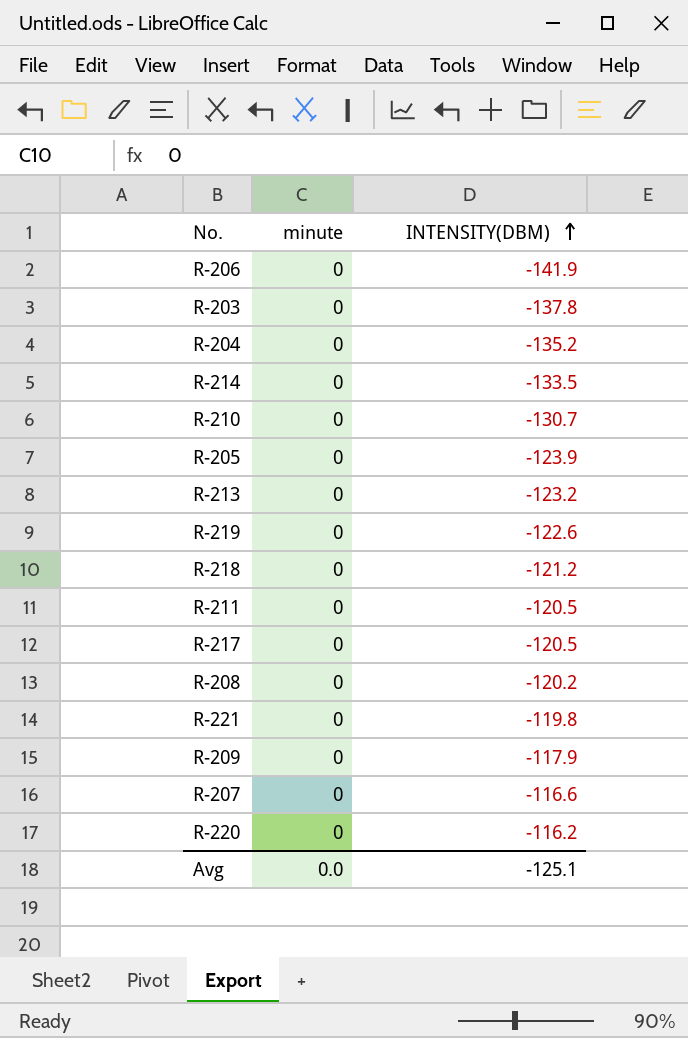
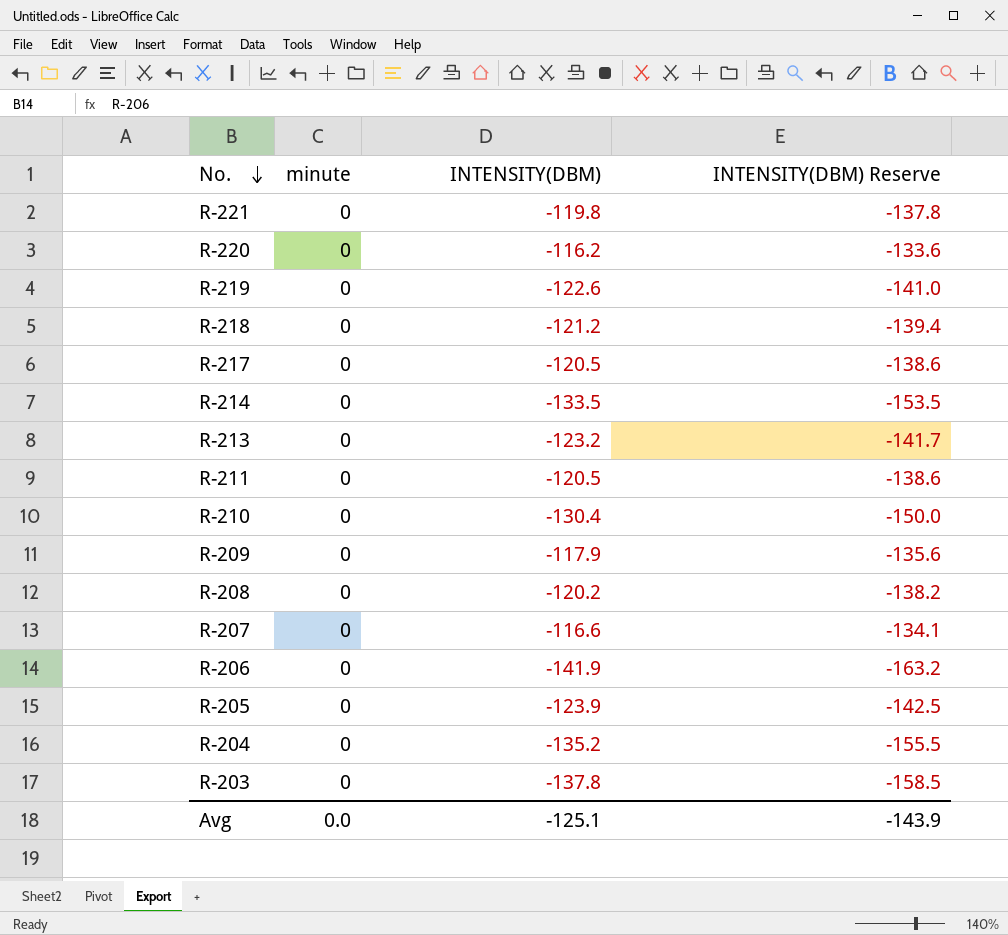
row order: INTENSITY(DBM) ascending -> No. descending
column INTENSITY(DBM) Reserve | formula: none -> [INTENSITY(DBM)] * 1.15
R-210 | INTENSITY(DBM): -130.7 -> -130.4

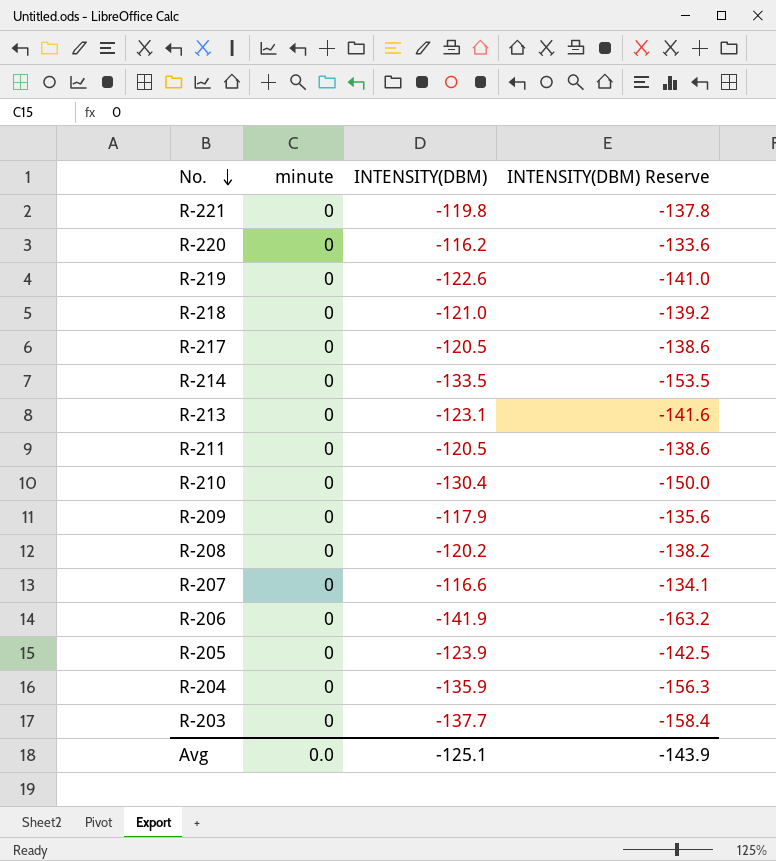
R-218 | INTENSITY(DBM): -121.2 -> -121.0
R-218 | INTENSITY(DBM) Reserve: -139.4 -> -139.2
R-213 | INTENSITY(DBM): -123.2 -> -123.1
R-213 | INTENSITY(DBM) Reserve: -141.7 -> -141.6
R-204 | INTENSITY(DBM): -135.2 -> -135.9
R-204 | INTENSITY(DBM) Reserve: -155.5 -> -156.3
R-203 | INTENSITY(DBM): -137.8 -> -137.7
R-203 | INTENSITY(DBM) Reserve: -158.5 -> -158.4

